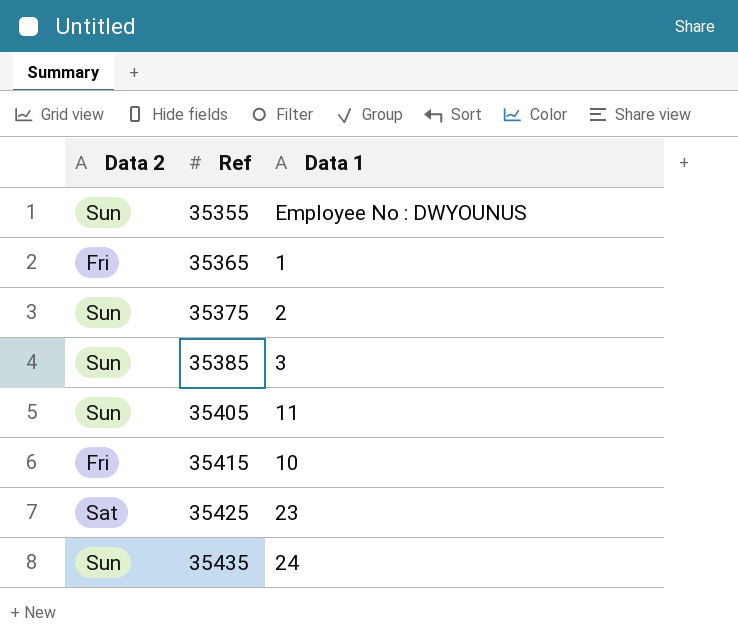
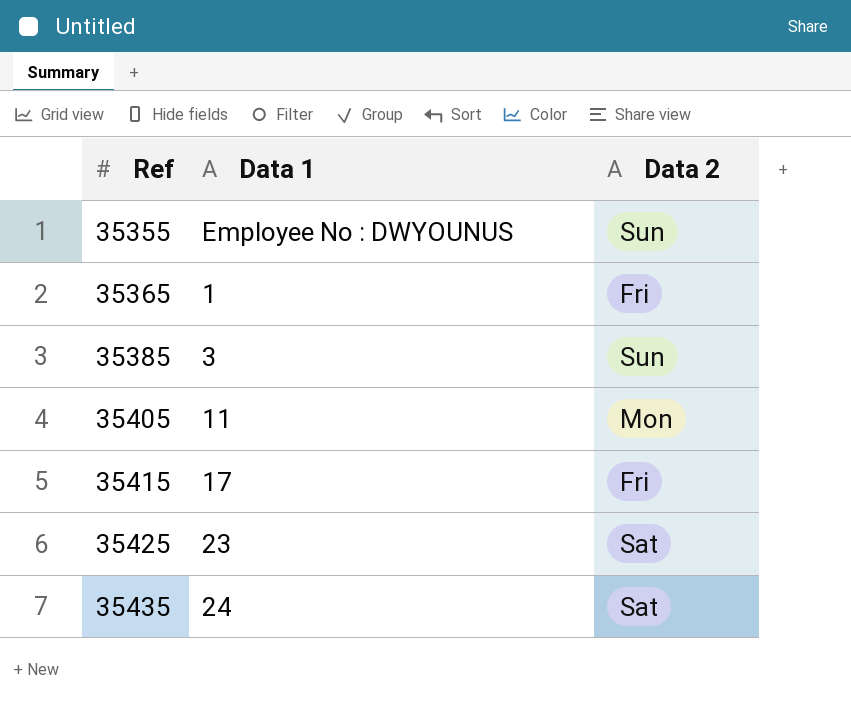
column Data 2 | position: 1 -> 3
row 35375: Sun | 2 -> none
35405 | Data 2: Sun -> Mon
35415 | Data 1: 10 -> 17
35435 | Data 2: Sun -> Sat

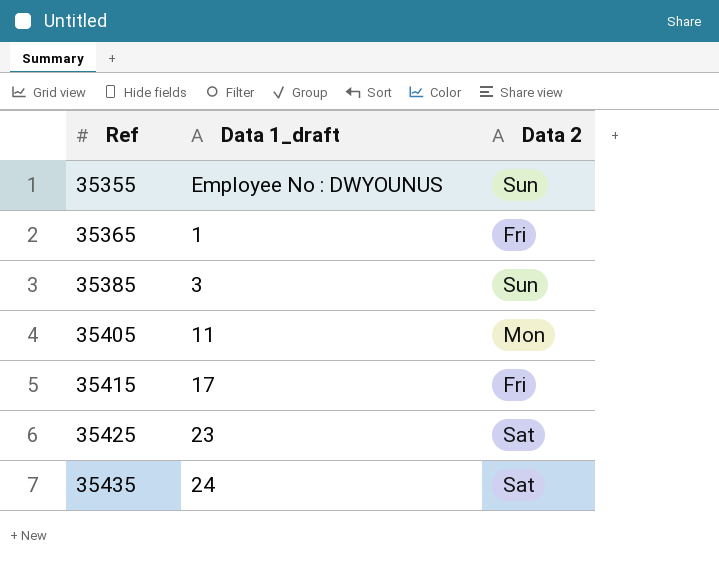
column name: Data 1 -> Data 1_draft

